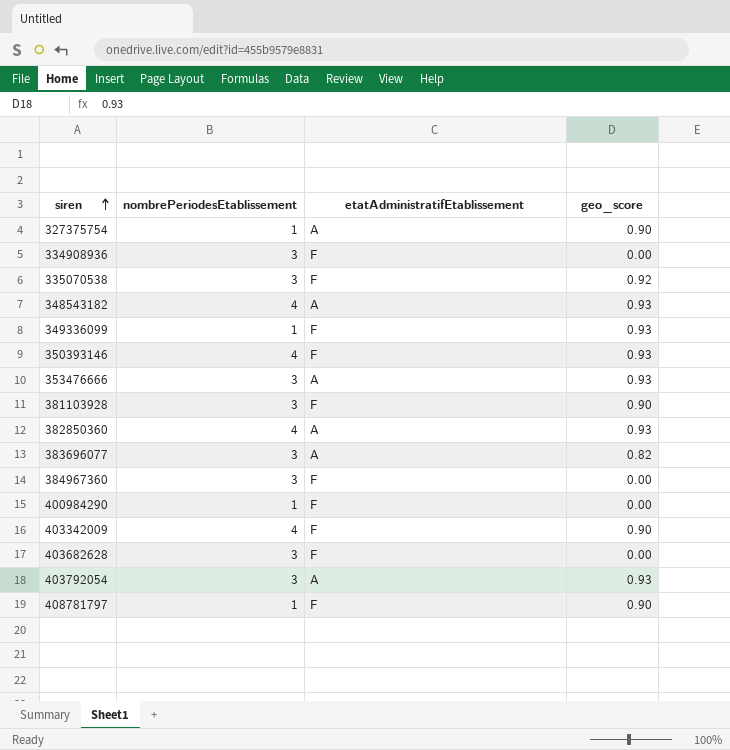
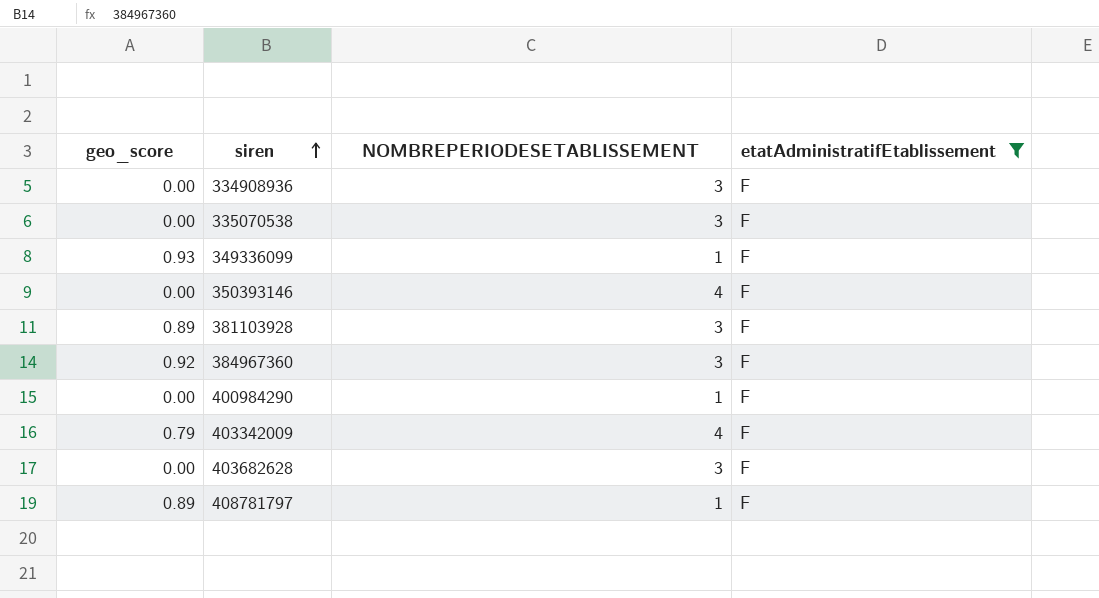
filter: none -> etatAdministratifEtablissement = F
column geo_score | position: 4 -> 1
column name: nombrePeriodesEtablissement -> NOMBREPERIODESETABLISSEMENT
335070538 | geo_score: 0.92 -> 0.00
350393146 | geo_score: 0.93 -> 0.00
381103928 | geo_score: 0.90 -> 0.89
384967360 | geo_score: 0.00 -> 0.92
403342009 | geo_score: 0.90 -> 0.79
408781797 | geo_score: 0.90 -> 0.89

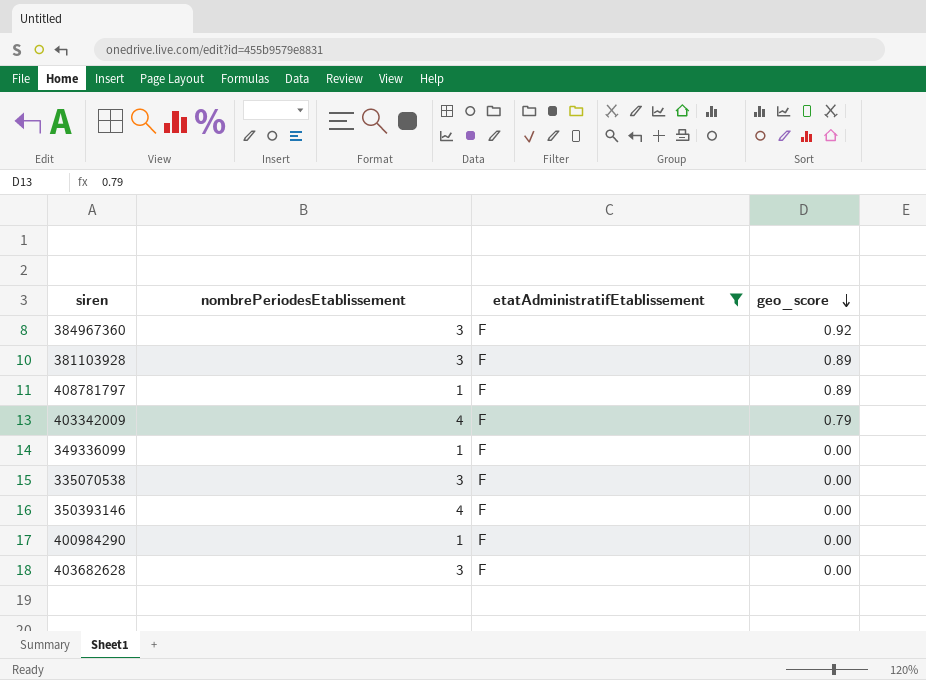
row order: siren ascending -> geo_score descending
column name: NOMBREPERIODESETABLISSEMENT -> nombrePeriodesEtablissement
column geo_score | position: 1 -> 4
row 334908936: 0.00 | 3 | F -> none
349336099 | geo_score: 0.93 -> 0.00

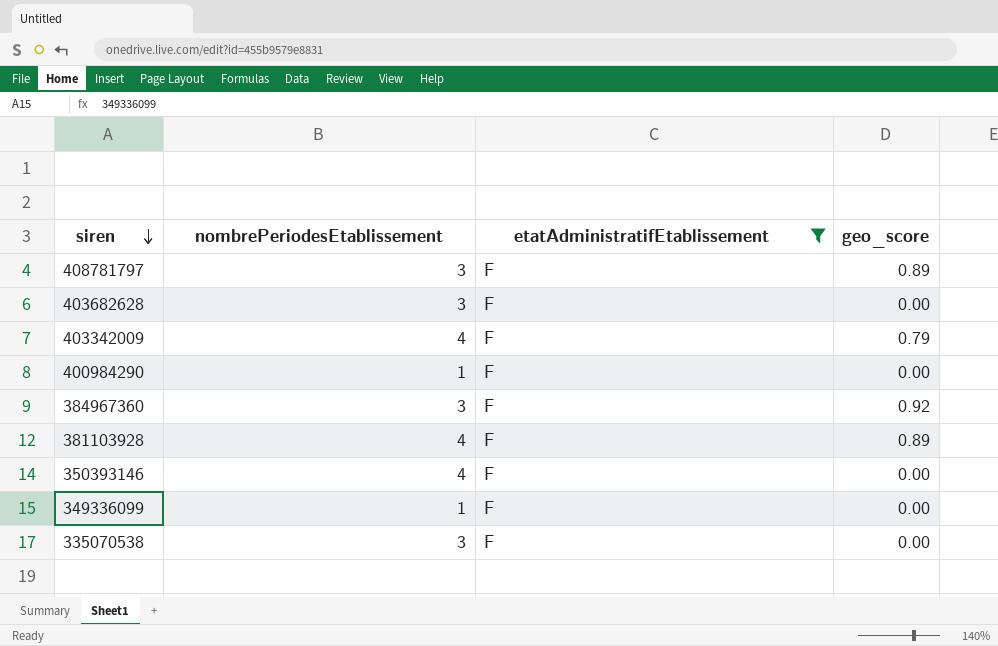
row order: geo_score descending -> siren descending
408781797 | nombrePeriodesEtablissement: 1 -> 3
381103928 | nombrePeriodesEtablissement: 3 -> 4

